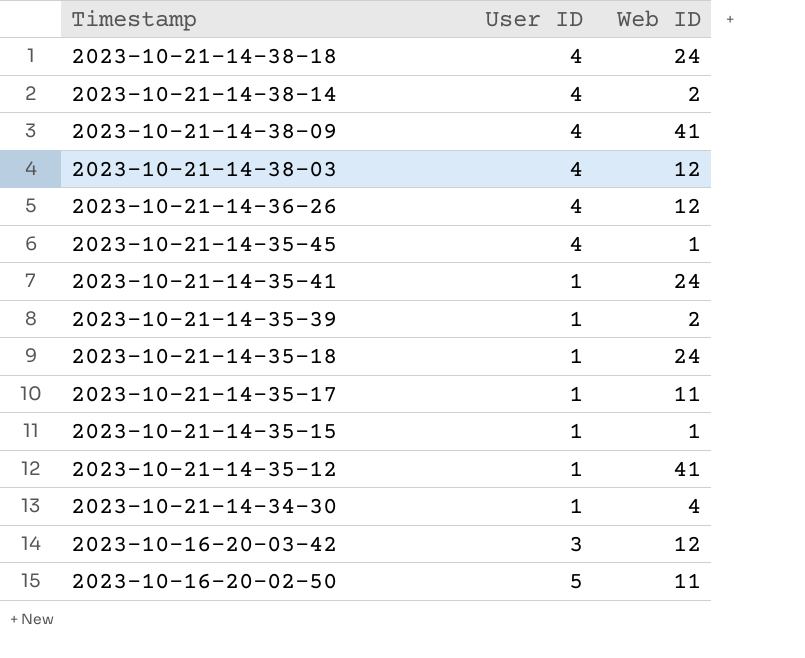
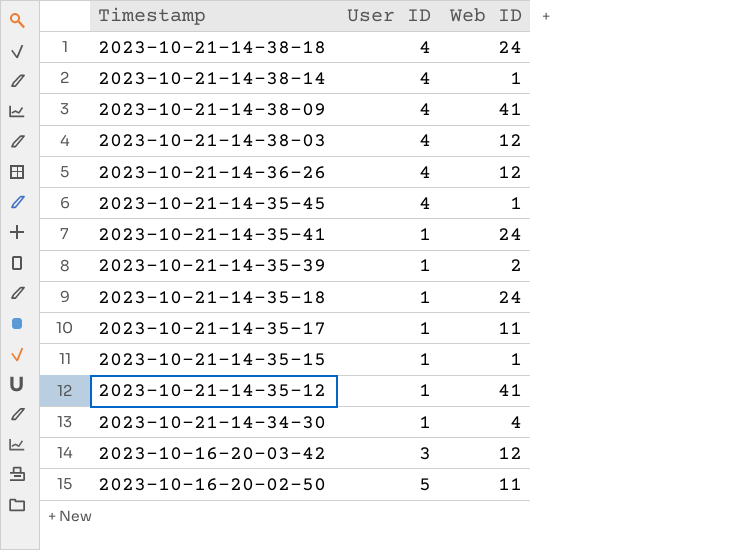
2023-10-21-14-38-14 | Web ID: 2 -> 1

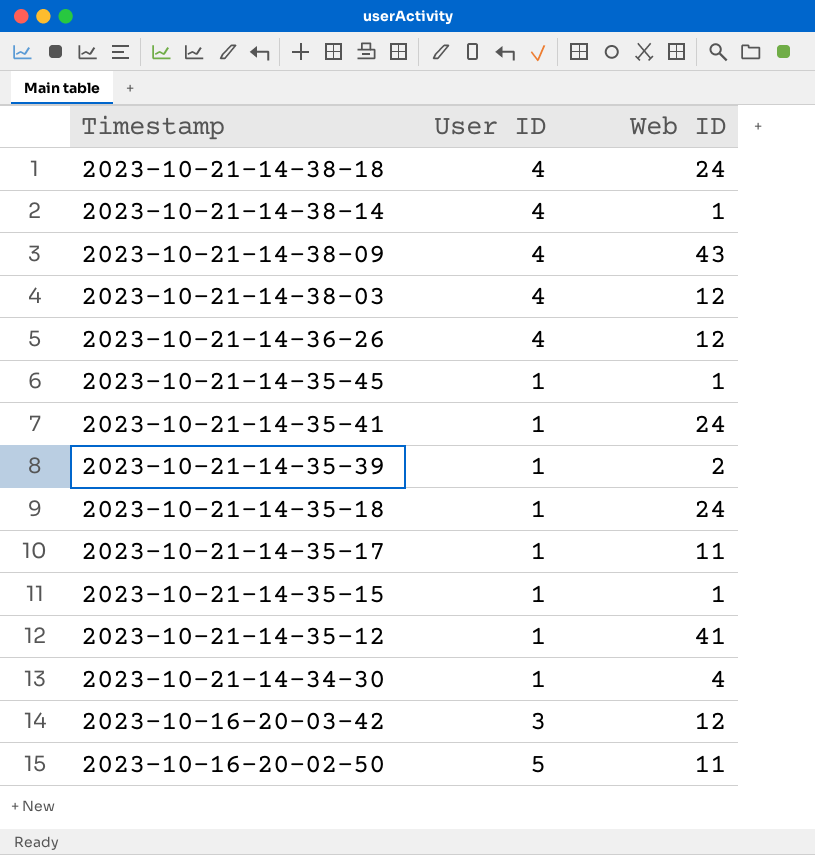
2023-10-21-14-38-09 | Web ID: 41 -> 43
2023-10-21-14-35-45 | User ID: 4 -> 1

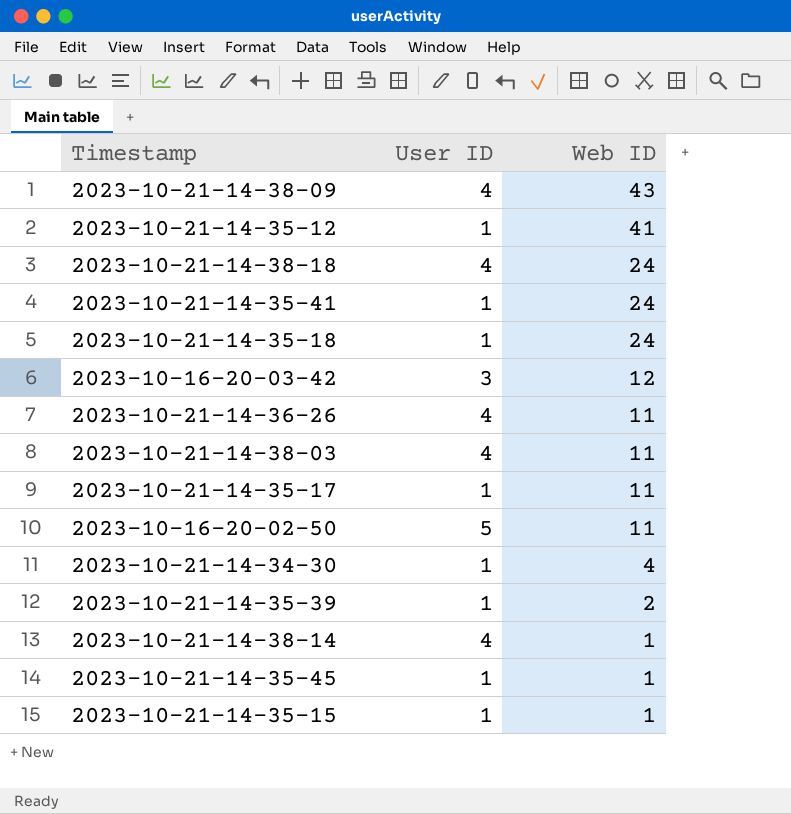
row order: Timestamp descending -> Web ID descending
2023-10-21-14-36-26 | Web ID: 12 -> 11
2023-10-21-14-38-03 | Web ID: 12 -> 11

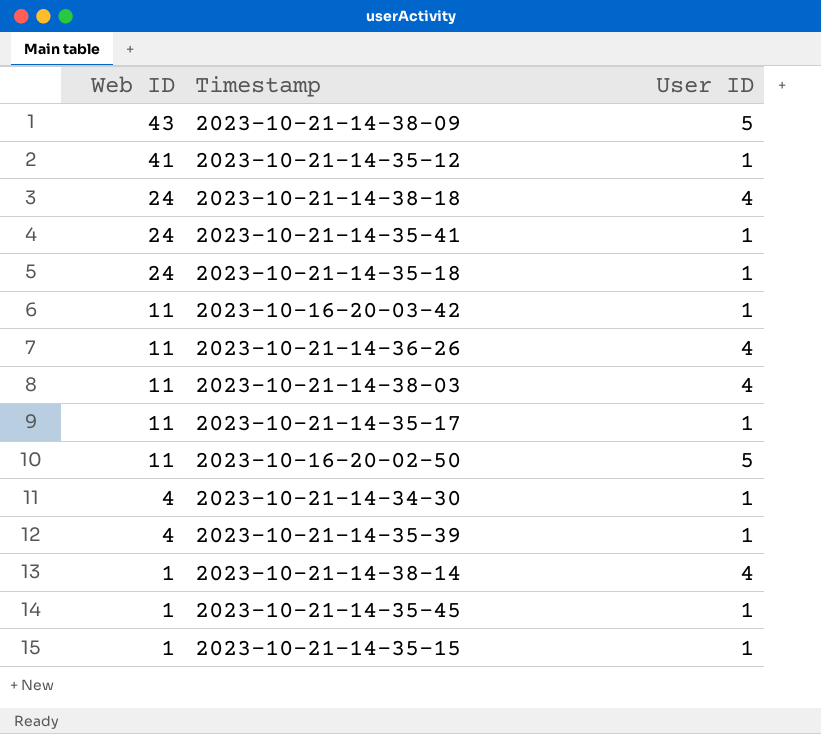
column Web ID | position: 3 -> 1
2023-10-21-14-38-09 | User ID: 4 -> 5
2023-10-16-20-03-42 | Web ID: 12 -> 11
2023-10-16-20-03-42 | User ID: 3 -> 1
2023-10-21-14-35-39 | Web ID: 2 -> 4

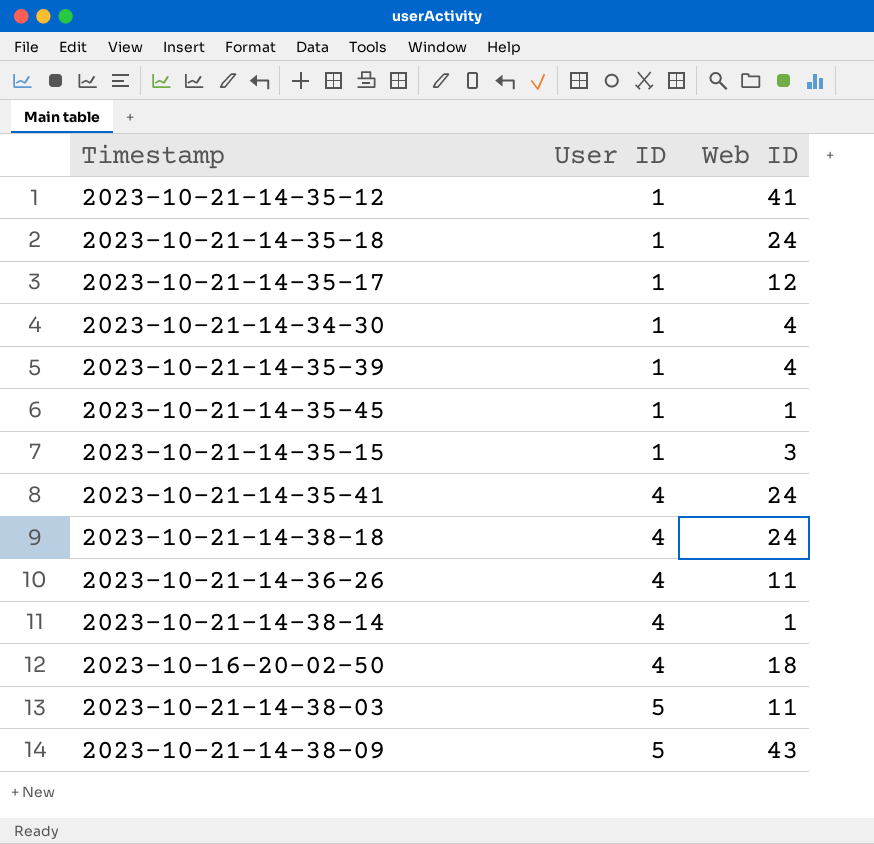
row order: Web ID descending -> User ID ascending
column Web ID | position: 1 -> 3
row 2023-10-16-20-03-42: 11 | 1 -> none
2023-10-21-14-35-17 | Web ID: 11 -> 12
2023-10-21-14-35-15 | Web ID: 1 -> 3
2023-10-21-14-35-41 | User ID: 1 -> 4
2023-10-16-20-02-50 | User ID: 5 -> 4
2023-10-16-20-02-50 | Web ID: 11 -> 18
2023-10-21-14-38-03 | User ID: 4 -> 5

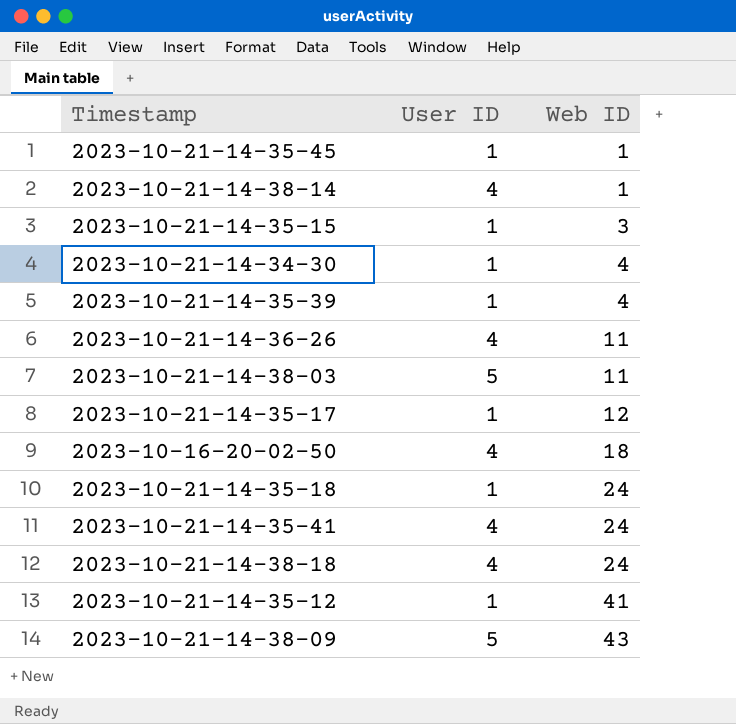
row order: User ID ascending -> Web ID ascending

